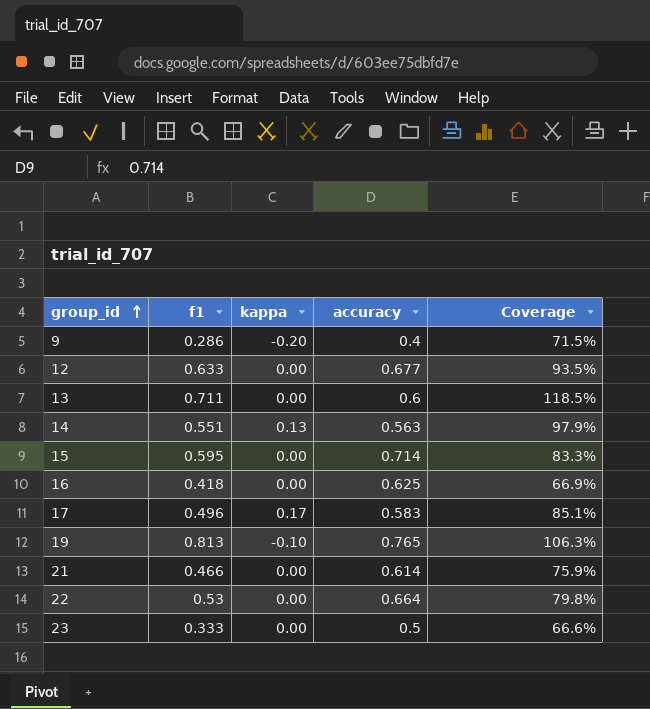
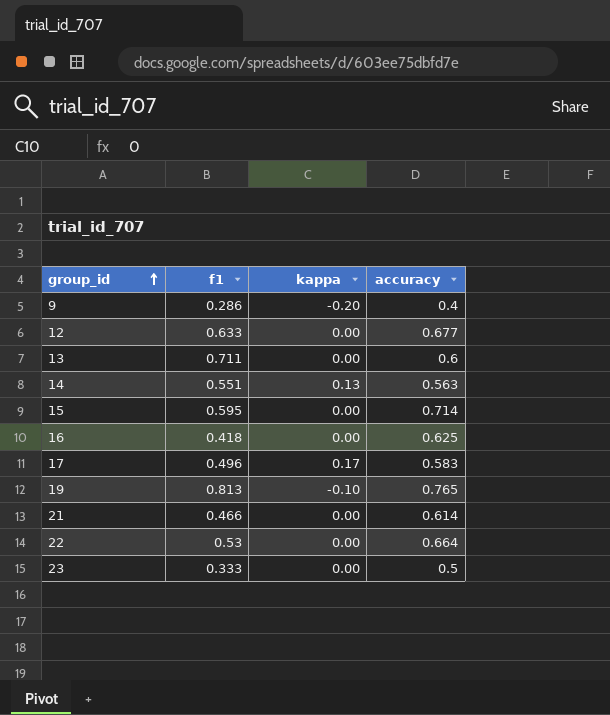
column Coverage | formula: [f1] / [accuracy] -> none

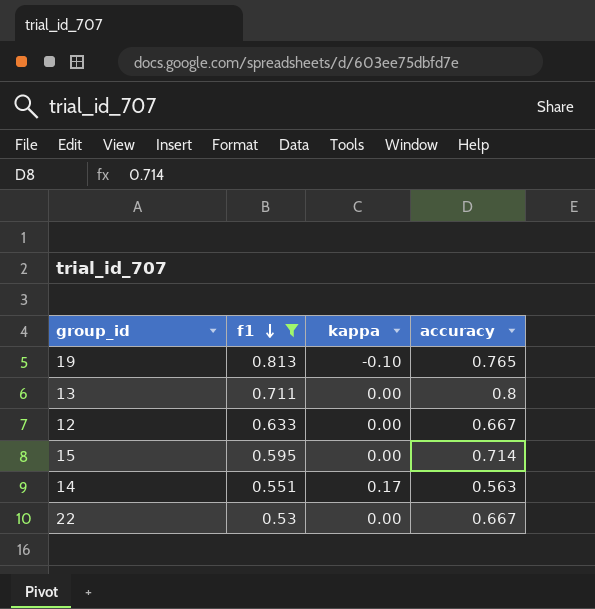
filter: none -> f1 >= 0.53
row order: group_id ascending -> f1 descending
13 | accuracy: 0.6 -> 0.8
12 | accuracy: 0.677 -> 0.667
14 | kappa: 0.13 -> 0.17
22 | accuracy: 0.664 -> 0.667

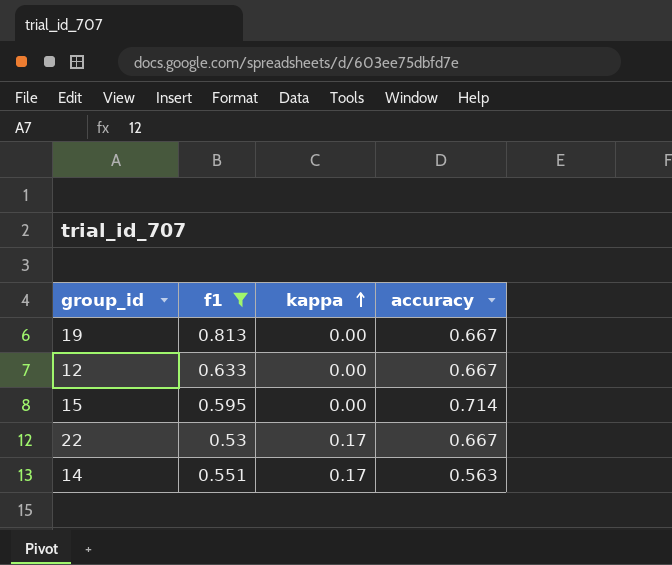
row order: f1 descending -> kappa ascending
row 13: 0.711 | 0.00 | 0.8 -> none
19 | kappa: -0.10 -> 0.00
19 | accuracy: 0.765 -> 0.667
22 | kappa: 0.00 -> 0.17

